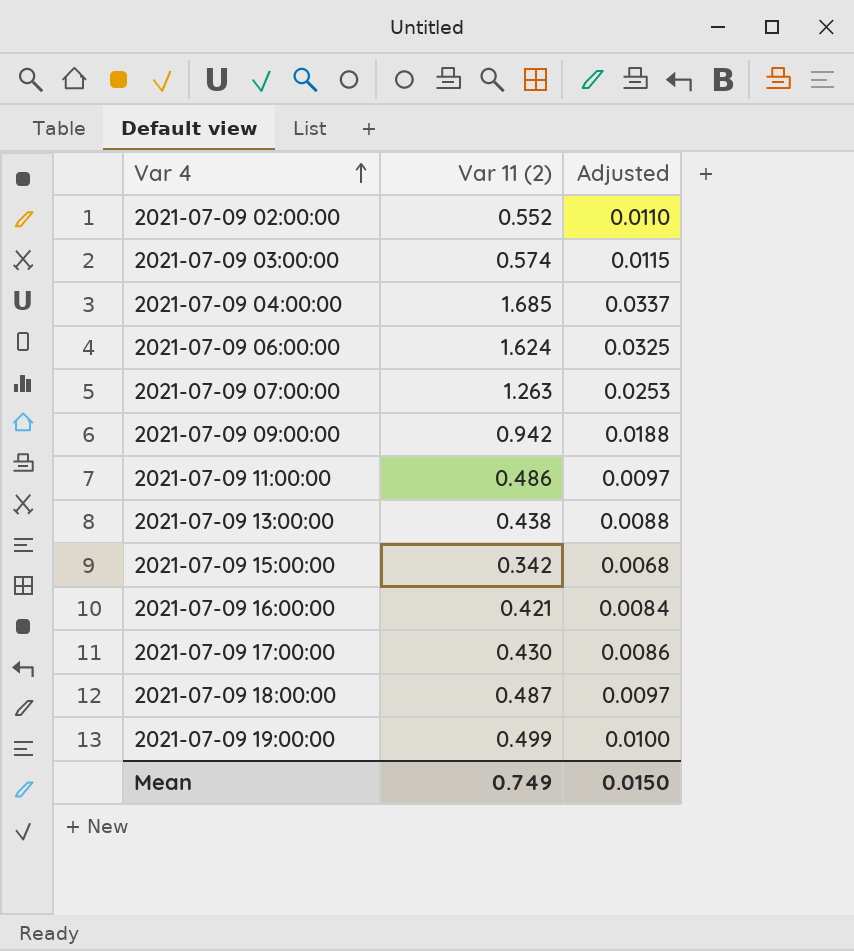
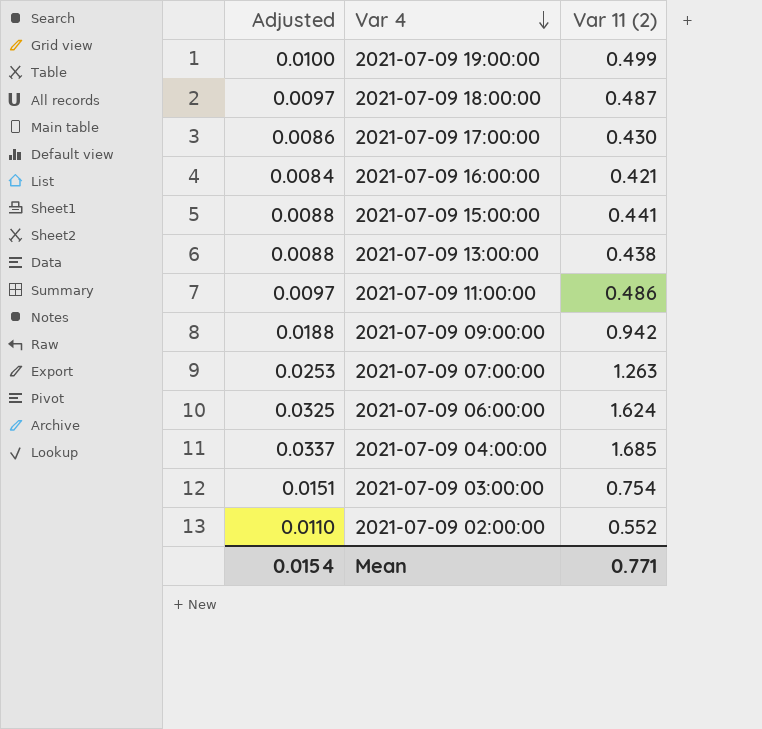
row order: Var 4 ascending -> Var 4 descending
column Adjusted | position: 3 -> 1
2021-07-09 15:00:00 | Adjusted: 0.0068 -> 0.0088
2021-07-09 15:00:00 | Var 11 (2): 0.342 -> 0.441
2021-07-09 03:00:00 | Adjusted: 0.0115 -> 0.0151
2021-07-09 03:00:00 | Var 11 (2): 0.574 -> 0.754
Mean | Adjusted: 0.0150 -> 0.0154
Mean | Var 11 (2): 0.749 -> 0.771

